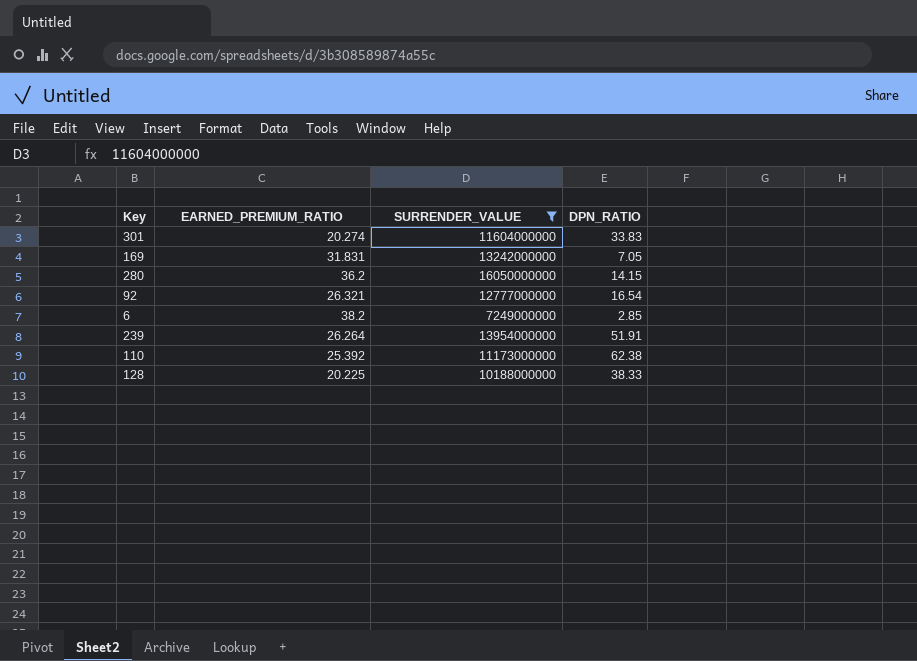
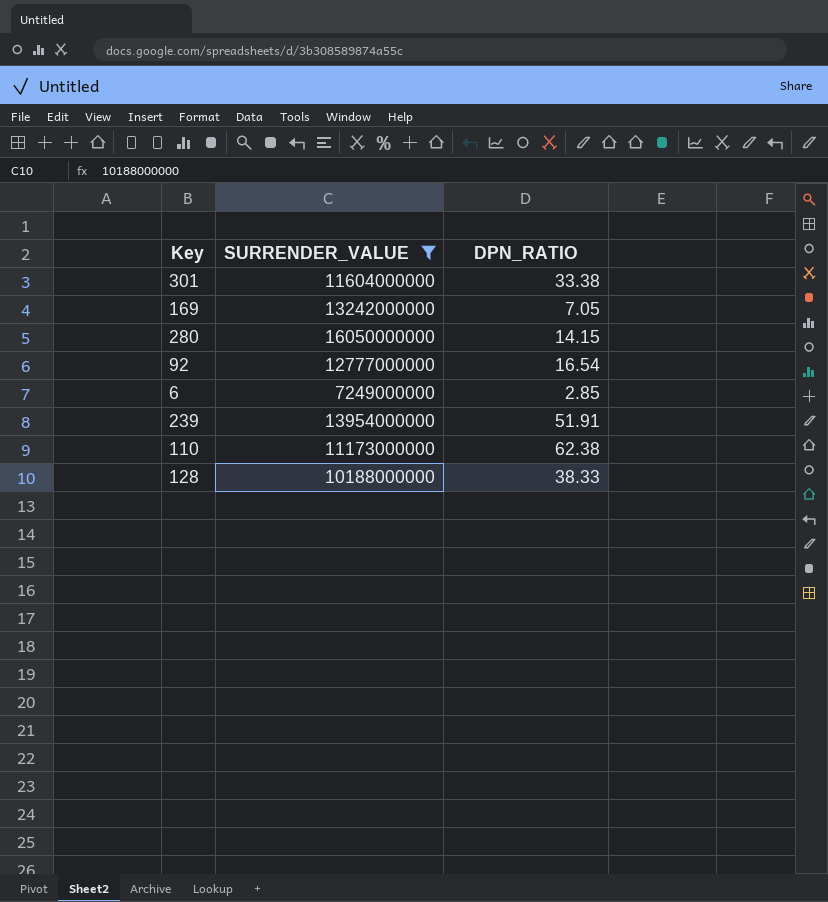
column EARNED_PREMIUM_RATIO | position: 2 -> none
301 | DPN_RATIO: 33.83 -> 33.38

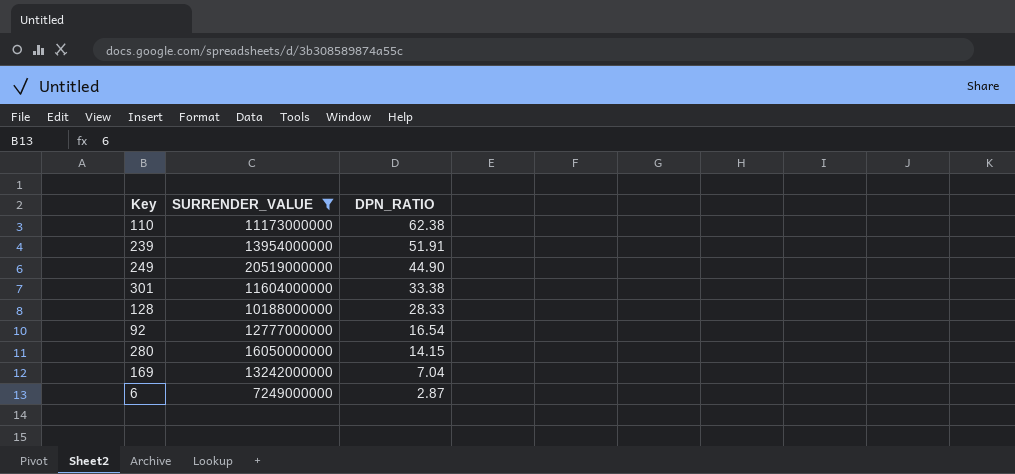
row order: none -> DPN_RATIO descending
row 249: none -> 20519000000 | 44.90
128 | DPN_RATIO: 38.33 -> 28.33
169 | DPN_RATIO: 7.05 -> 7.04
6 | DPN_RATIO: 2.85 -> 2.87

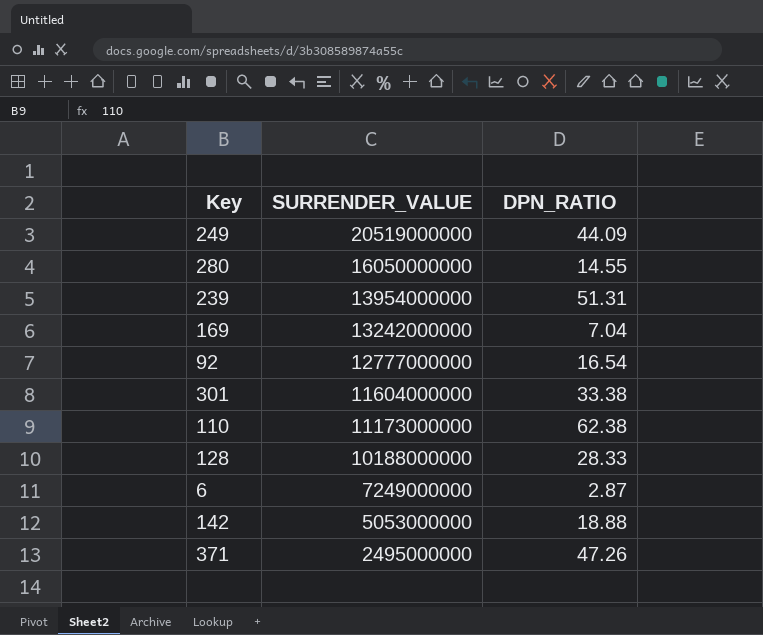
filter: SURRENDER_VALUE >= 7249000000 -> none
row order: DPN_RATIO descending -> SURRENDER_VALUE descending
249 | DPN_RATIO: 44.90 -> 44.09
280 | DPN_RATIO: 14.15 -> 14.55
239 | DPN_RATIO: 51.91 -> 51.31

